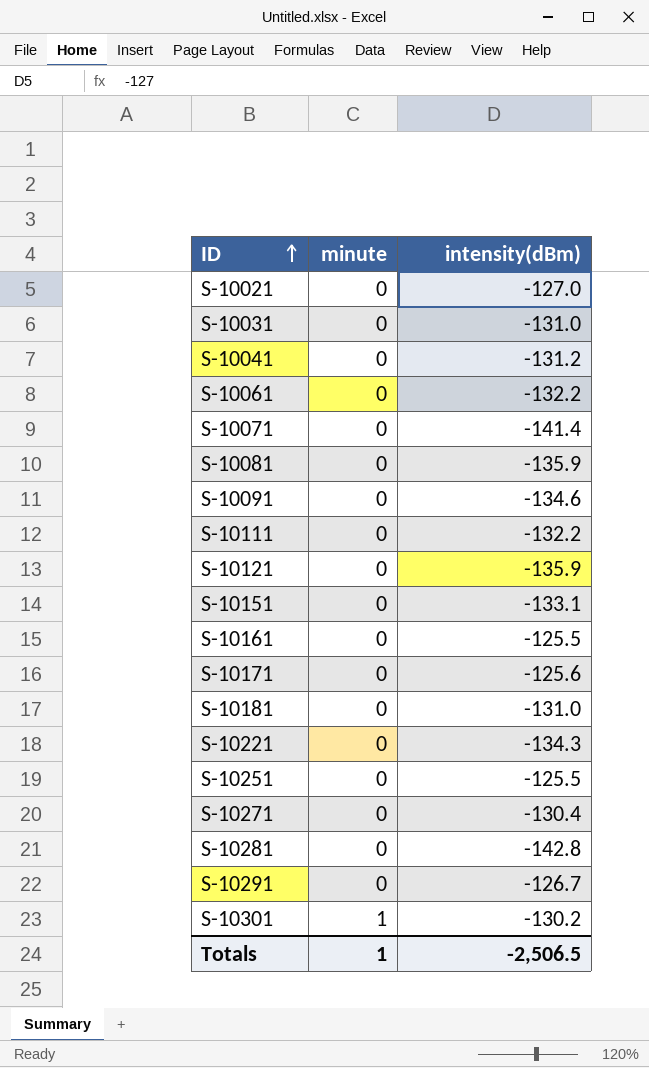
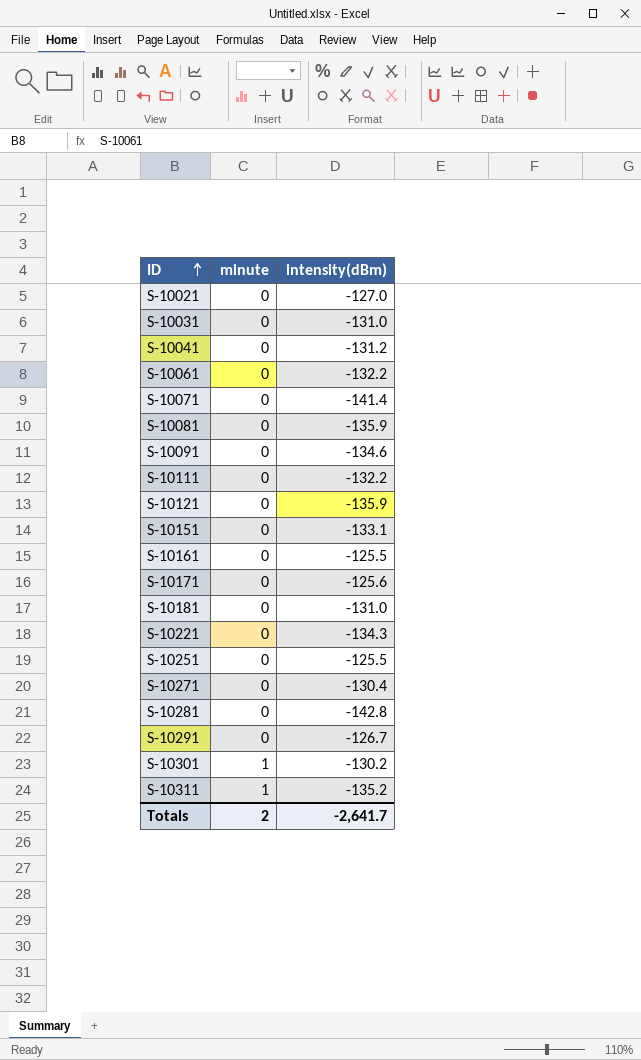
row S-10311: none -> 1 | -135.2
Totals | minute: 1 -> 2
Totals | intensity(dBm): -2,506.5 -> -2,641.7

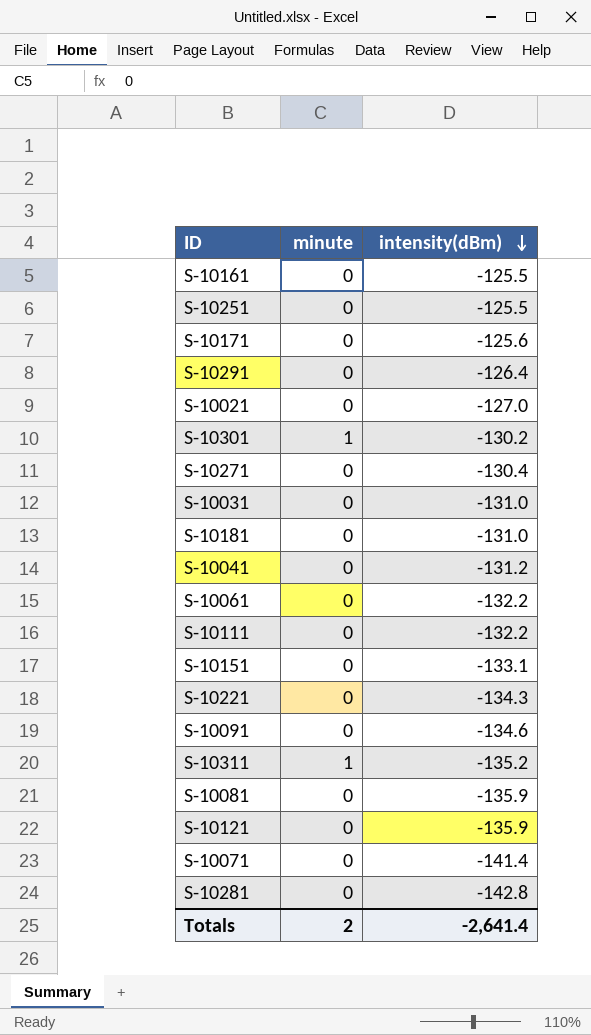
row order: ID ascending -> intensity(dBm) descending
S-10291 | intensity(dBm): -126.7 -> -126.4
Totals | intensity(dBm): -2,641.7 -> -2,641.4

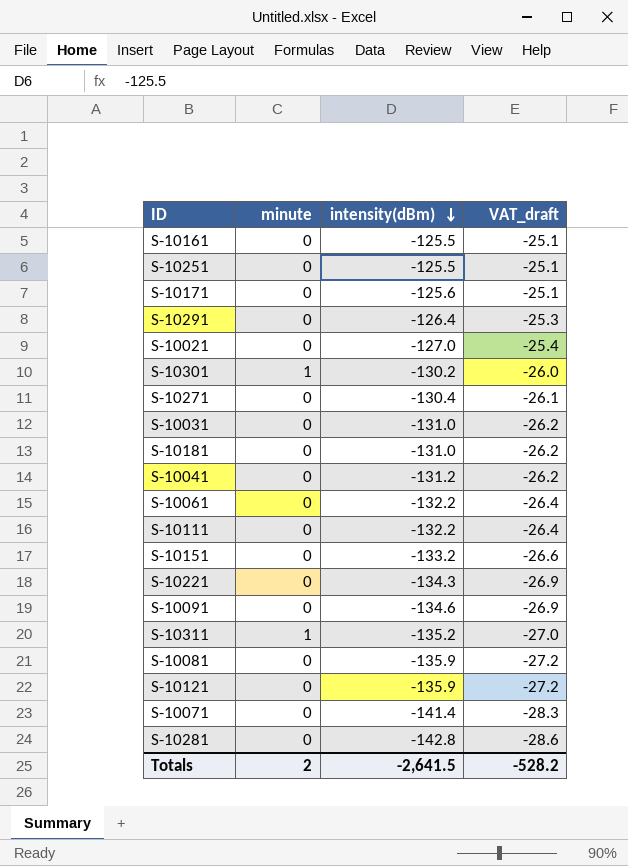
column VAT_draft | formula: none -> [intensity(dBm)] * 0.2
S-10151 | intensity(dBm): -133.1 -> -133.2
Totals | intensity(dBm): -2,641.4 -> -2,641.5

